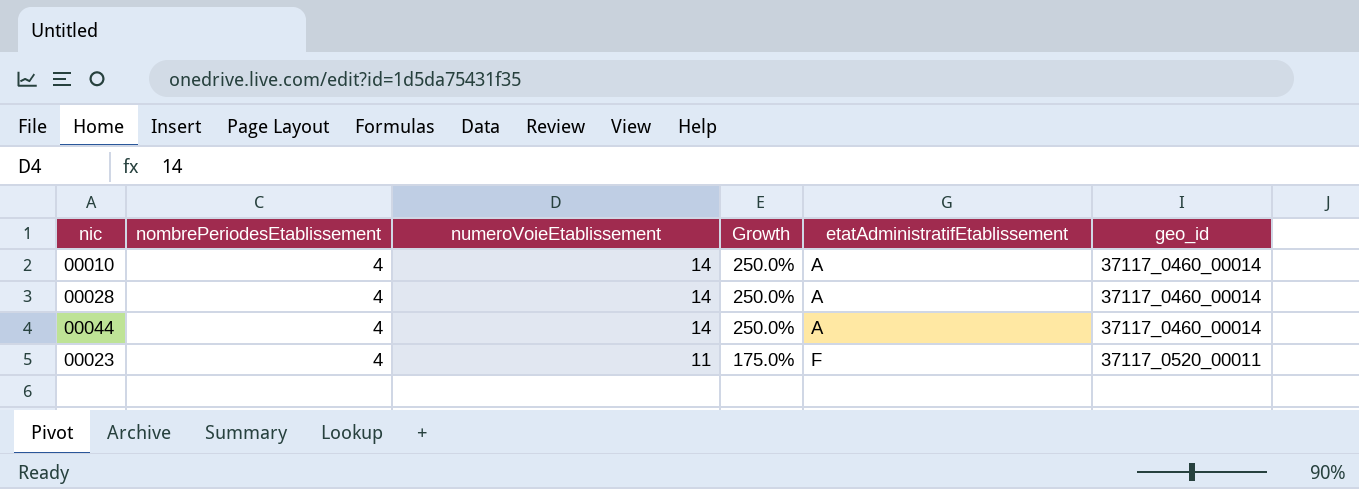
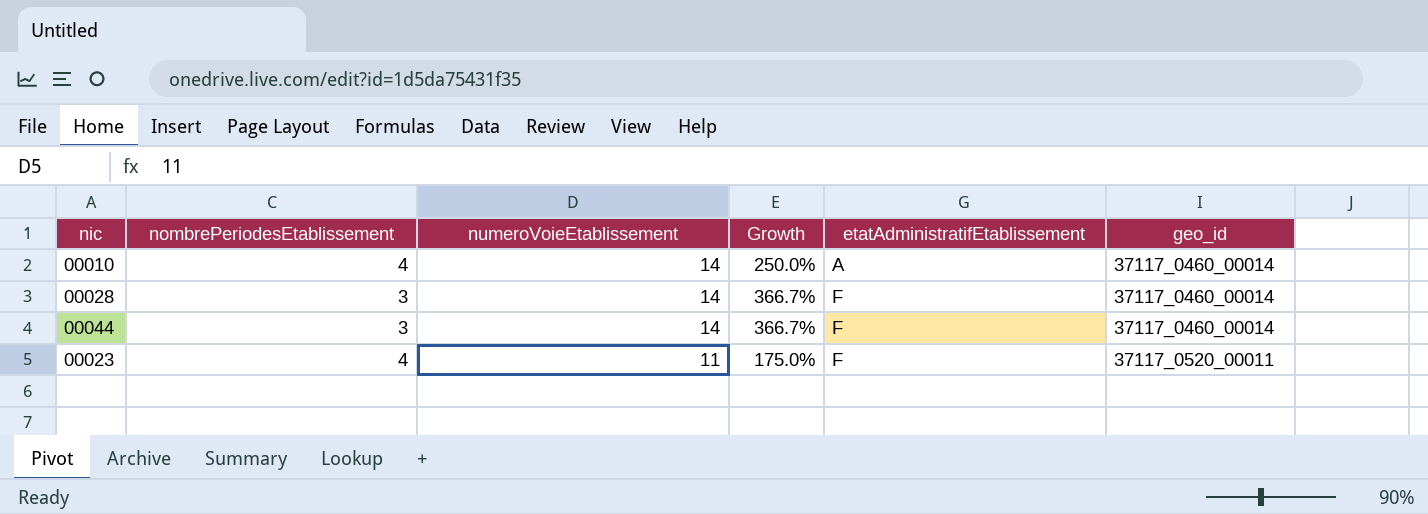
00028 | nombrePeriodesEtablissement: 4 -> 3
00028 | Growth: 250.0% -> 366.7%
00028 | etatAdministratifEtablissement: A -> F
00044 | nombrePeriodesEtablissement: 4 -> 3
00044 | Growth: 250.0% -> 366.7%
00044 | etatAdministratifEtablissement: A -> F

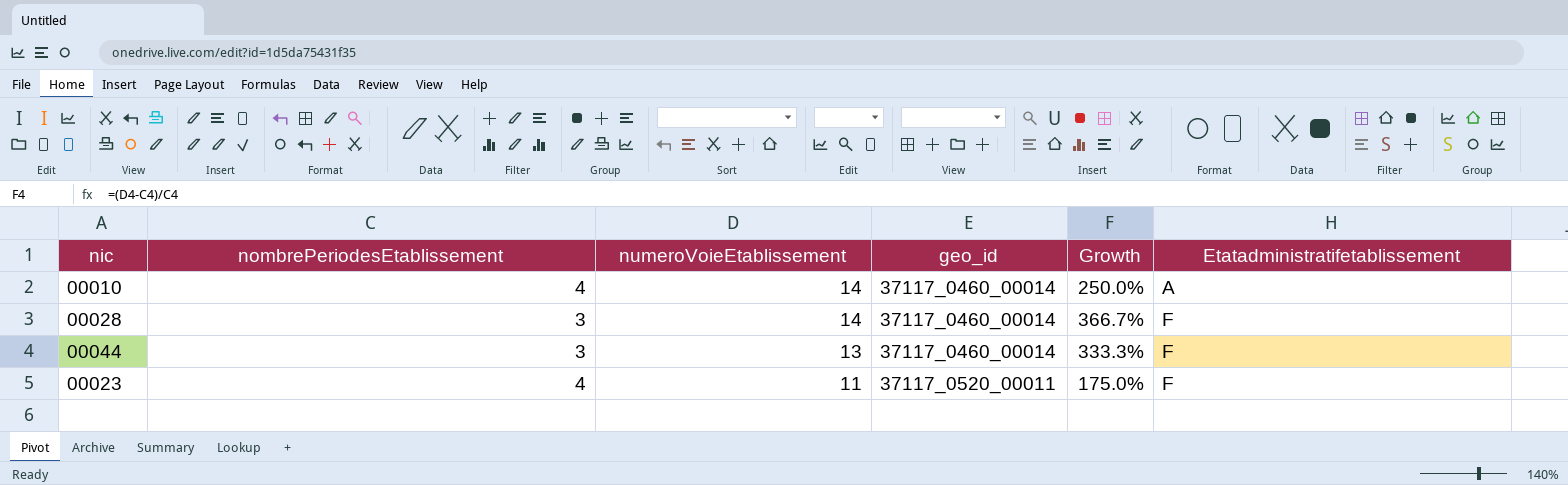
column geo_id | position: 6 -> 4
column name: etatAdministratifEtablissement -> Etatadministratifetablissement
00044 | numeroVoieEtablissement: 14 -> 13
00044 | Growth: 366.7% -> 333.3%

